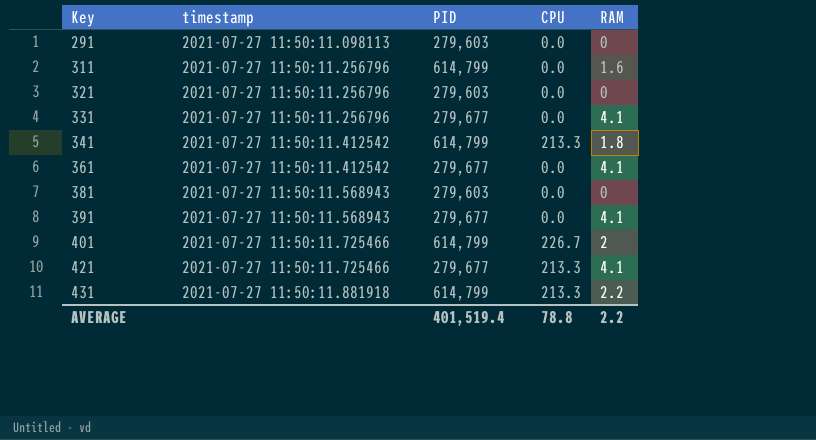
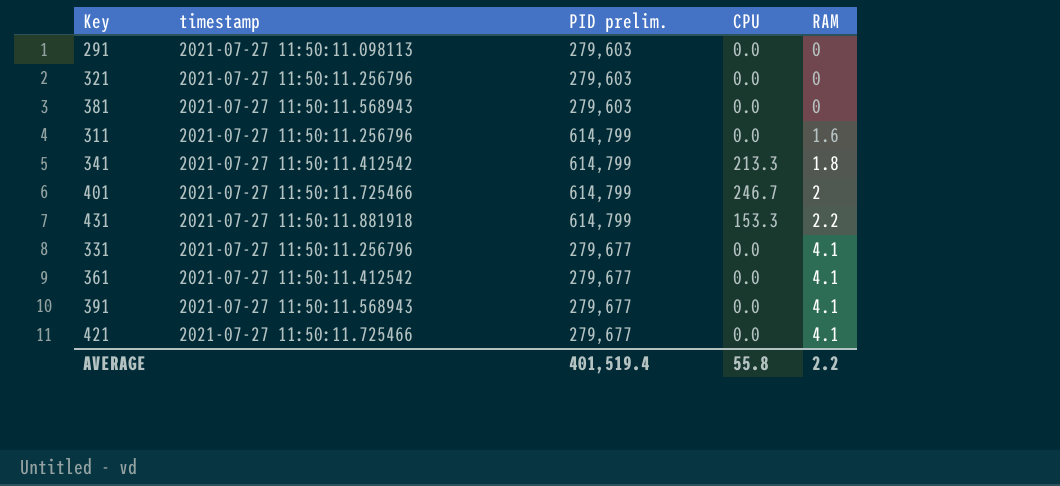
row order: Key ascending -> RAM ascending
column name: PID -> PID prelim.
401 | CPU: 226.7 -> 246.7
431 | CPU: 213.3 -> 153.3
421 | CPU: 213.3 -> 0.0
AVERAGE | CPU: 78.8 -> 55.8

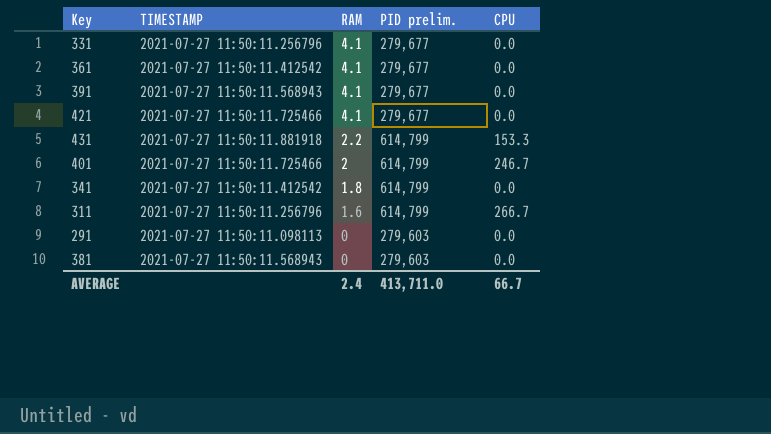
row order: RAM ascending -> RAM descending
column name: timestamp -> TIMESTAMP
column RAM | position: 5 -> 3
row 321: 2021-07-27 11:50:11.256796 | 279,603 | 0.0 | 0 -> none
341 | CPU: 213.3 -> 0.0
311 | CPU: 0.0 -> 266.7
AVERAGE | RAM: 2.2 -> 2.4
AVERAGE | PID prelim.: 401,519.4 -> 413,711.0
AVERAGE | CPU: 55.8 -> 66.7

